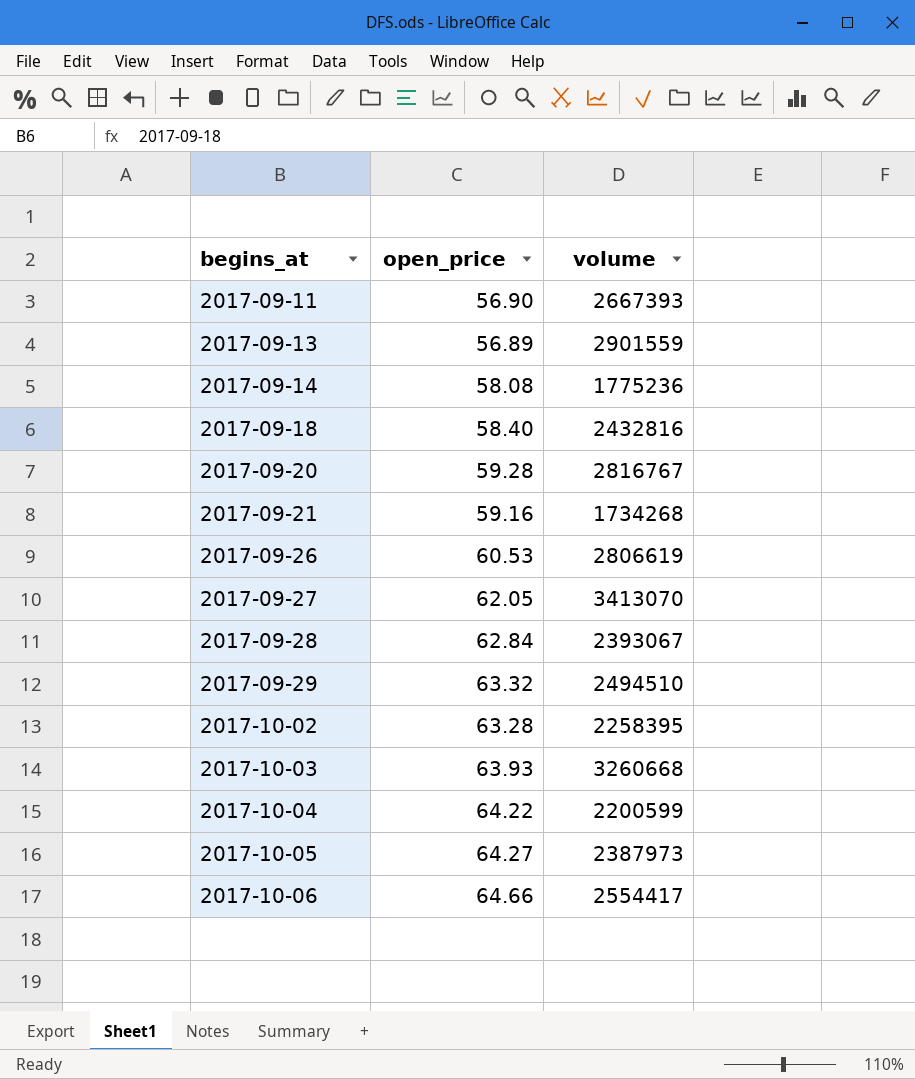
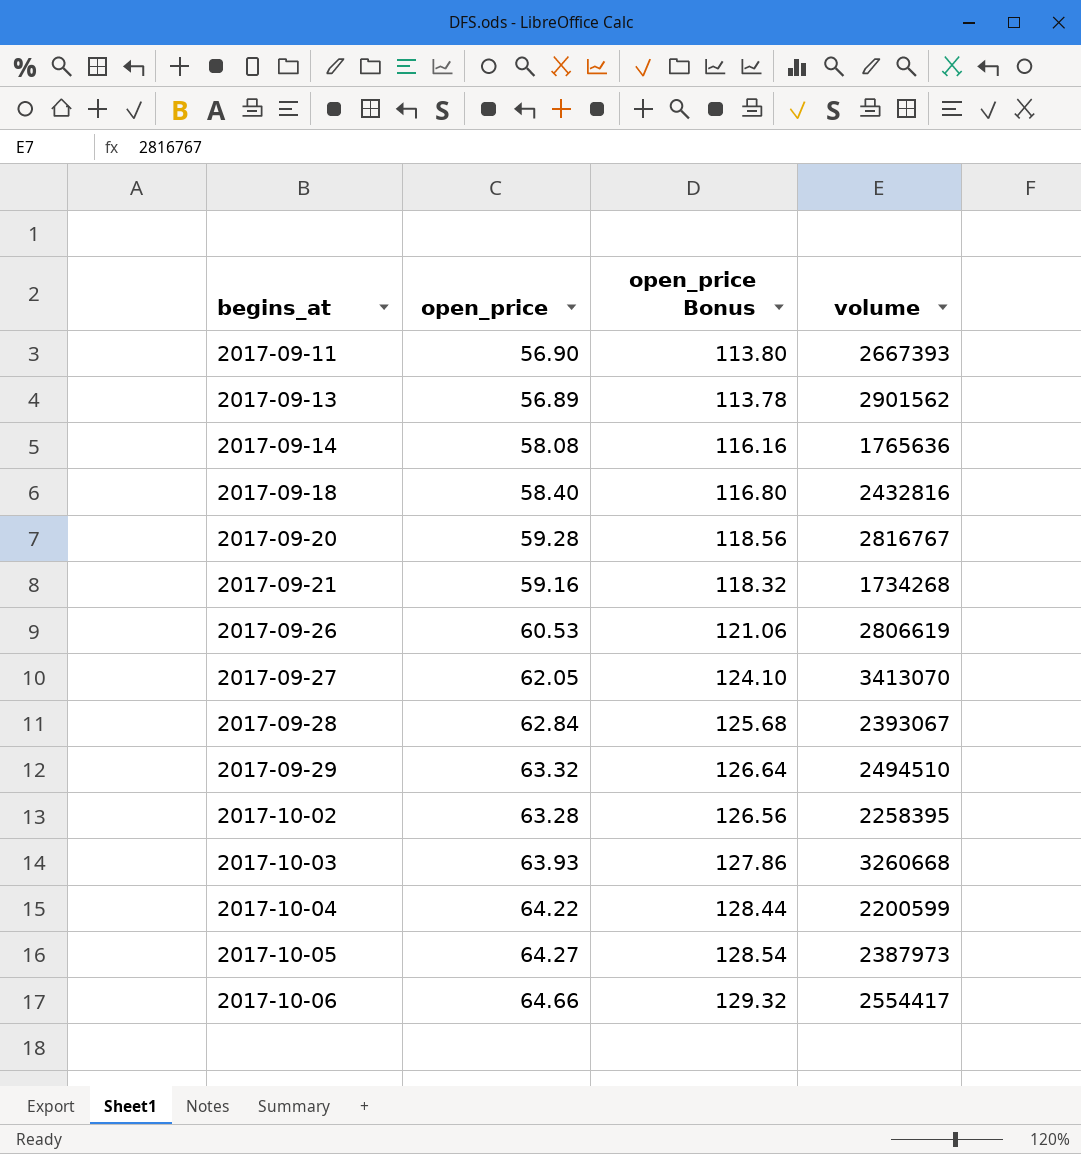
column open_price Bonus | formula: none -> [open_price] * 2
2017-09-13 | volume: 2901559 -> 2901562
2017-09-14 | volume: 1775236 -> 1765636

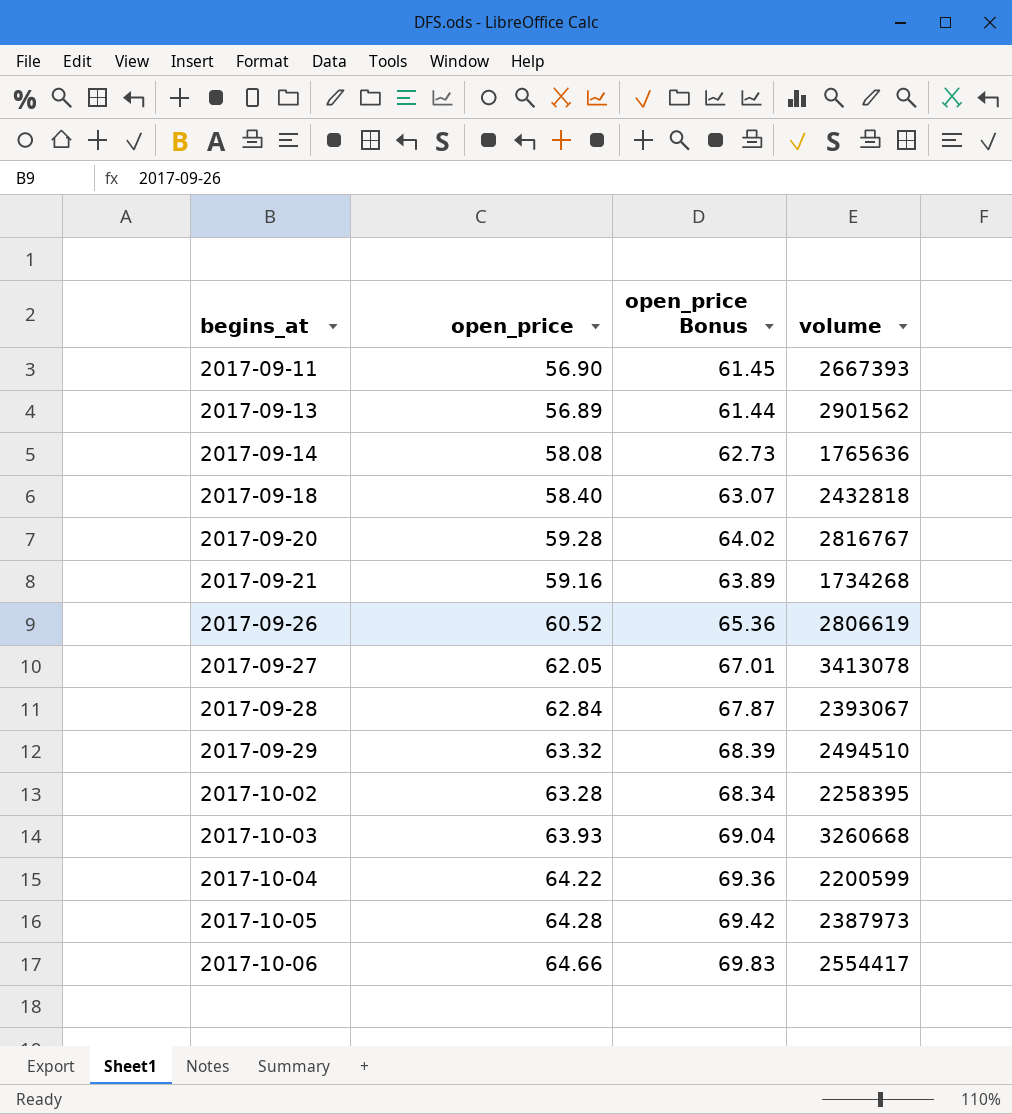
column open_price Bonus | formula: [open_price] * 2 -> [open_price] * 1.08
2017-09-18 | volume: 2432816 -> 2432818
2017-09-26 | open_price: 60.53 -> 60.52
2017-09-27 | volume: 3413070 -> 3413078
2017-10-05 | open_price: 64.27 -> 64.28

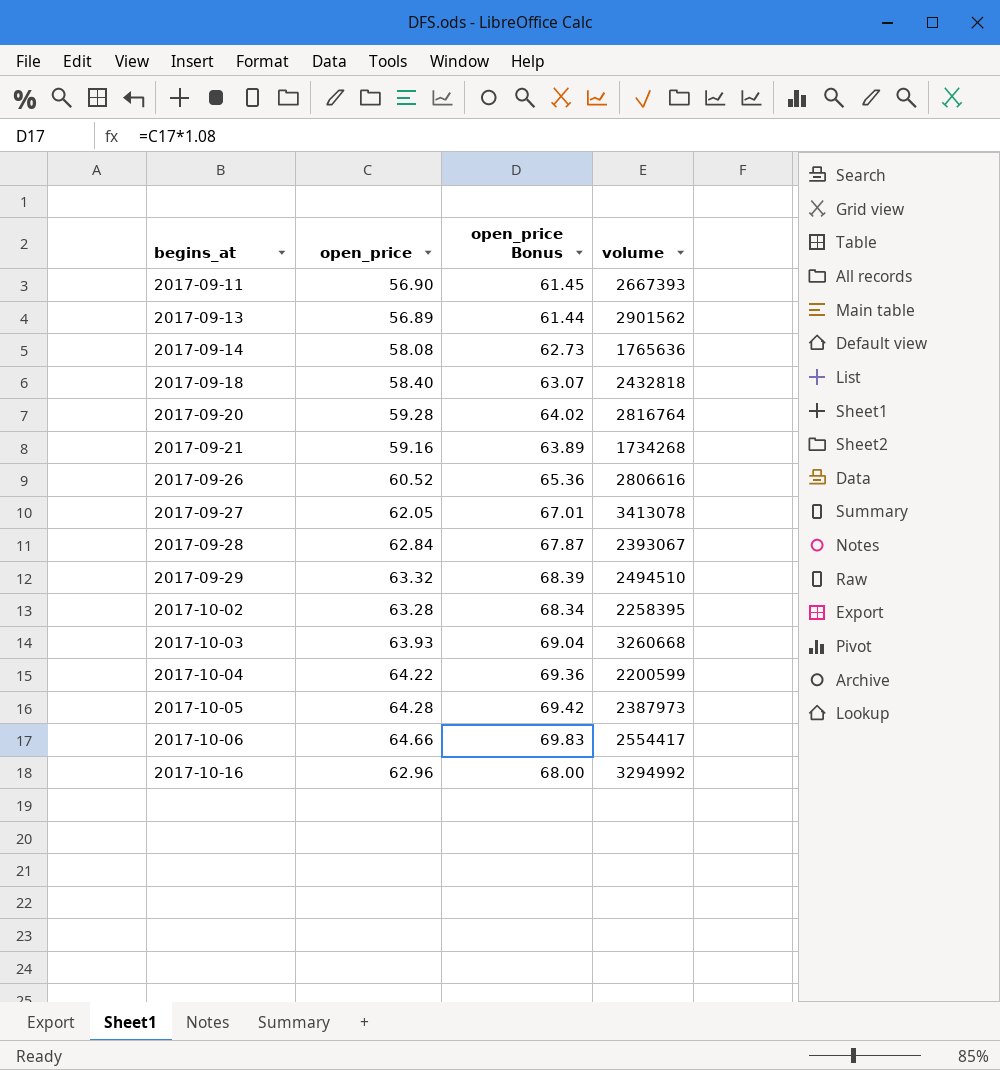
2017-09-20 | volume: 2816767 -> 2816764
2017-09-26 | volume: 2806619 -> 2806616
row 2017-10-16: none -> 62.96 | 68.00 | 3294992

